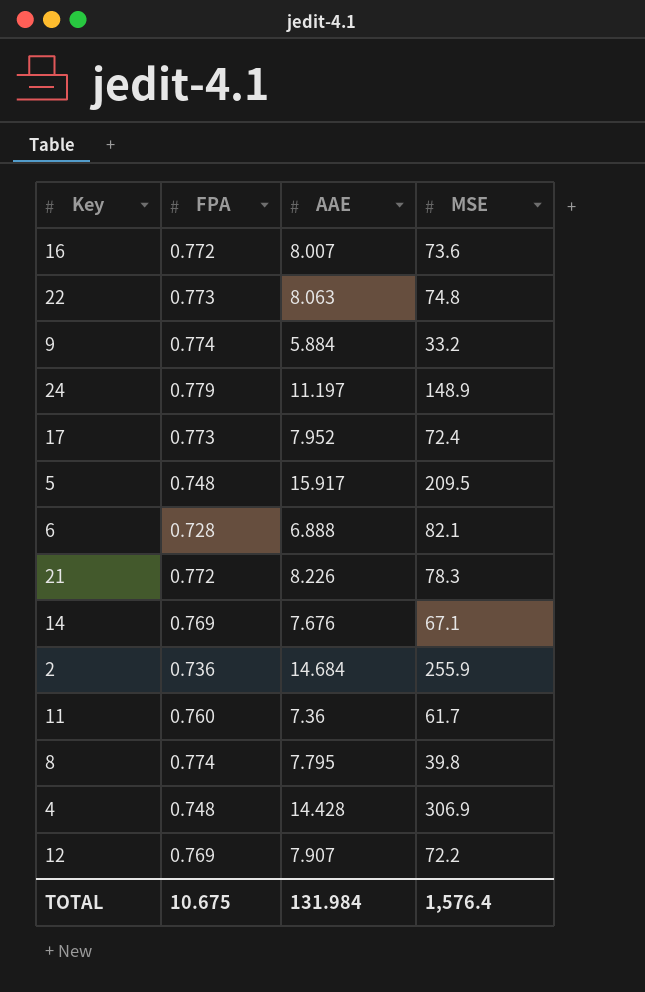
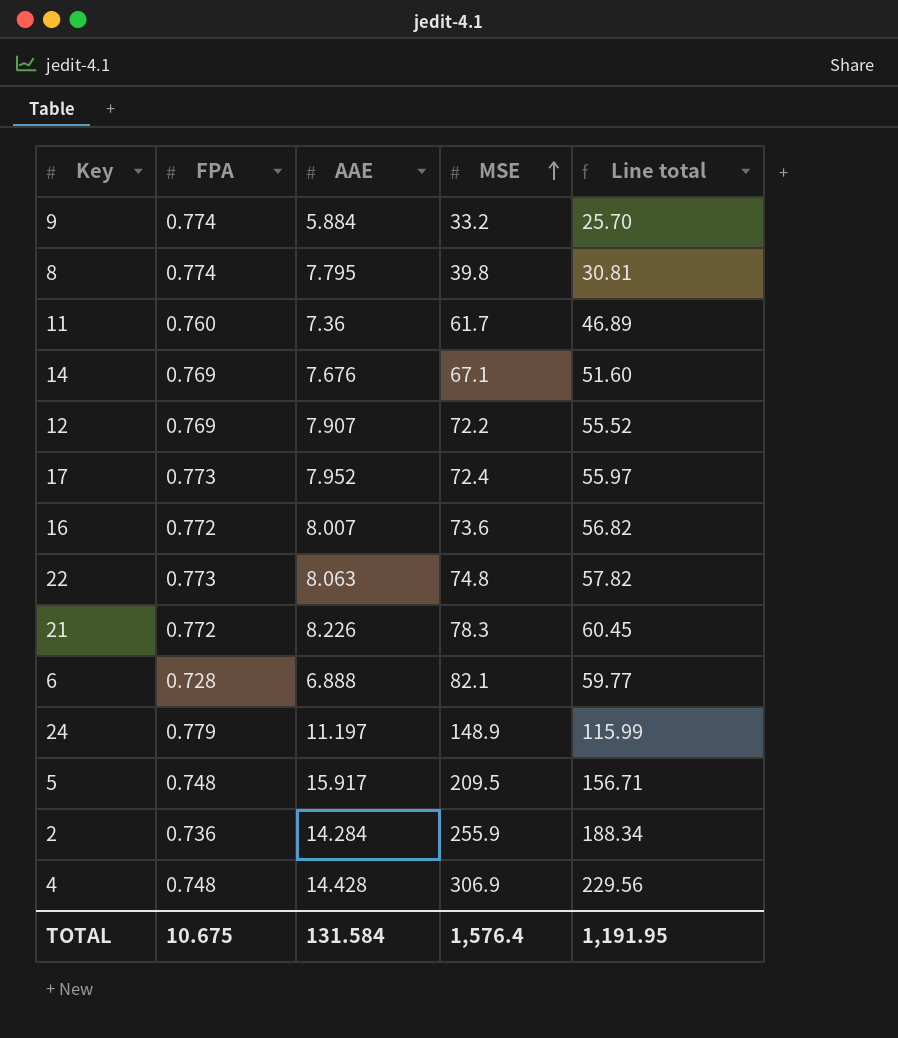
row order: none -> MSE ascending
column Line total | formula: none -> [FPA] * [MSE]
2 | AAE: 14.684 -> 14.284
TOTAL | AAE: 131.984 -> 131.584

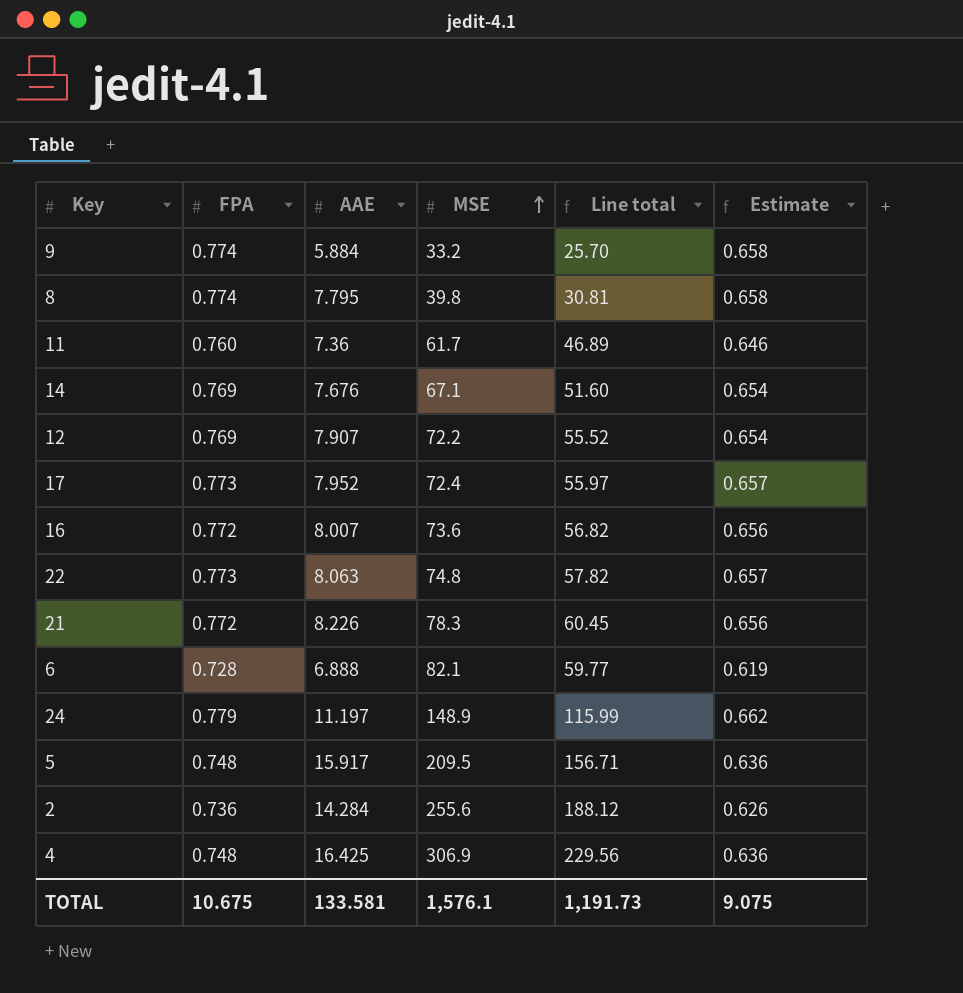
column Estimate | formula: none -> [FPA] * 0.85
2 | MSE: 255.9 -> 255.6
2 | Line total: 188.34 -> 188.12
4 | AAE: 14.428 -> 16.425
TOTAL | AAE: 131.584 -> 133.581
TOTAL | MSE: 1,576.4 -> 1,576.1
TOTAL | Line total: 1,191.95 -> 1,191.73

